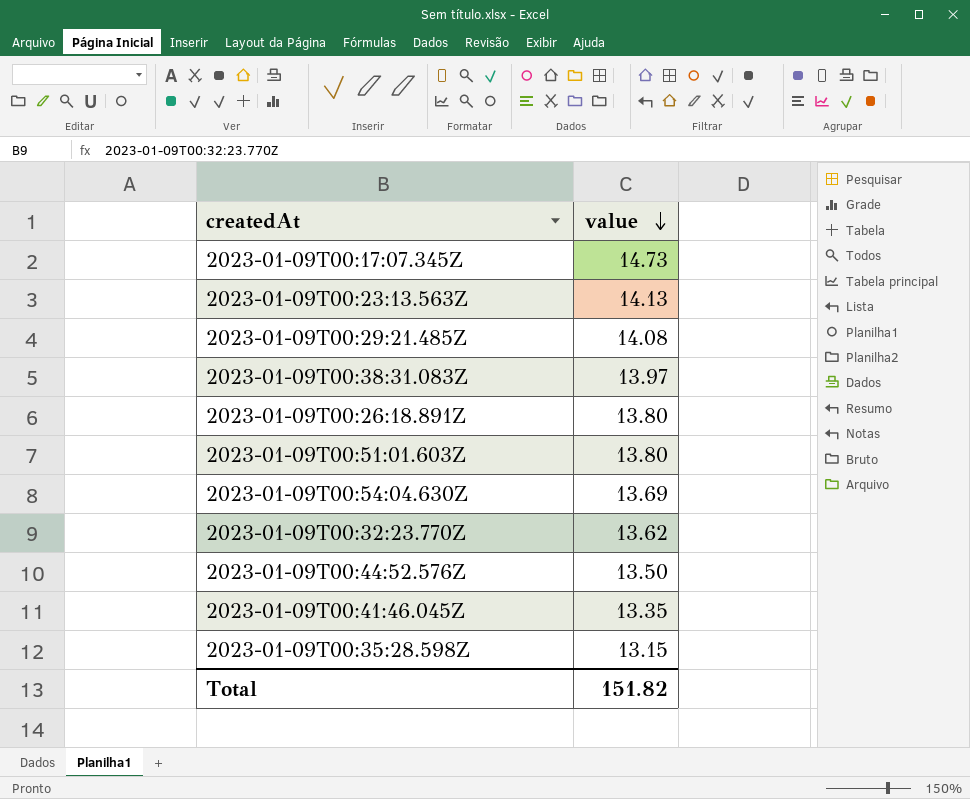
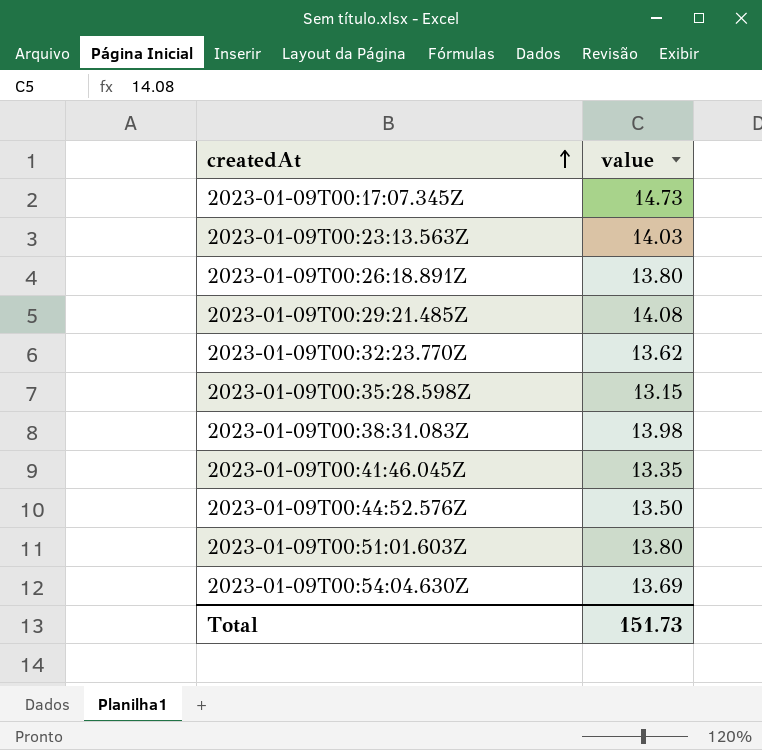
row order: value descending -> createdAt ascending
2023-01-09T00:23:13.563Z | value: 14.13 -> 14.03
2023-01-09T00:38:31.083Z | value: 13.97 -> 13.98
Total | value: 151.82 -> 151.73

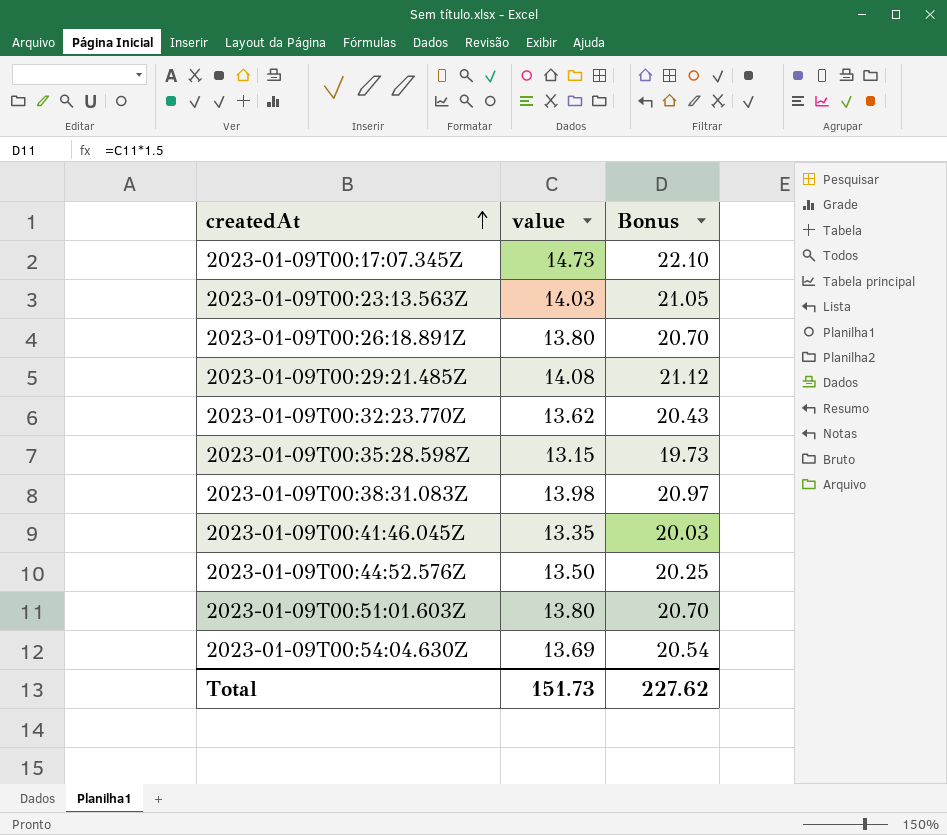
column Bonus | formula: none -> [value] * 1.5

